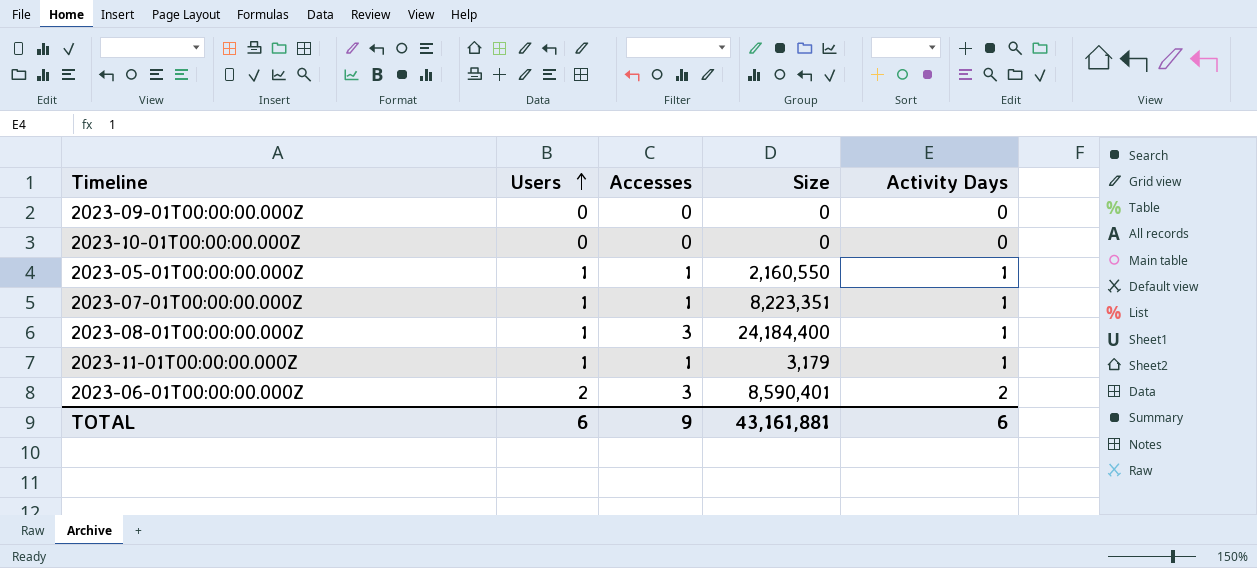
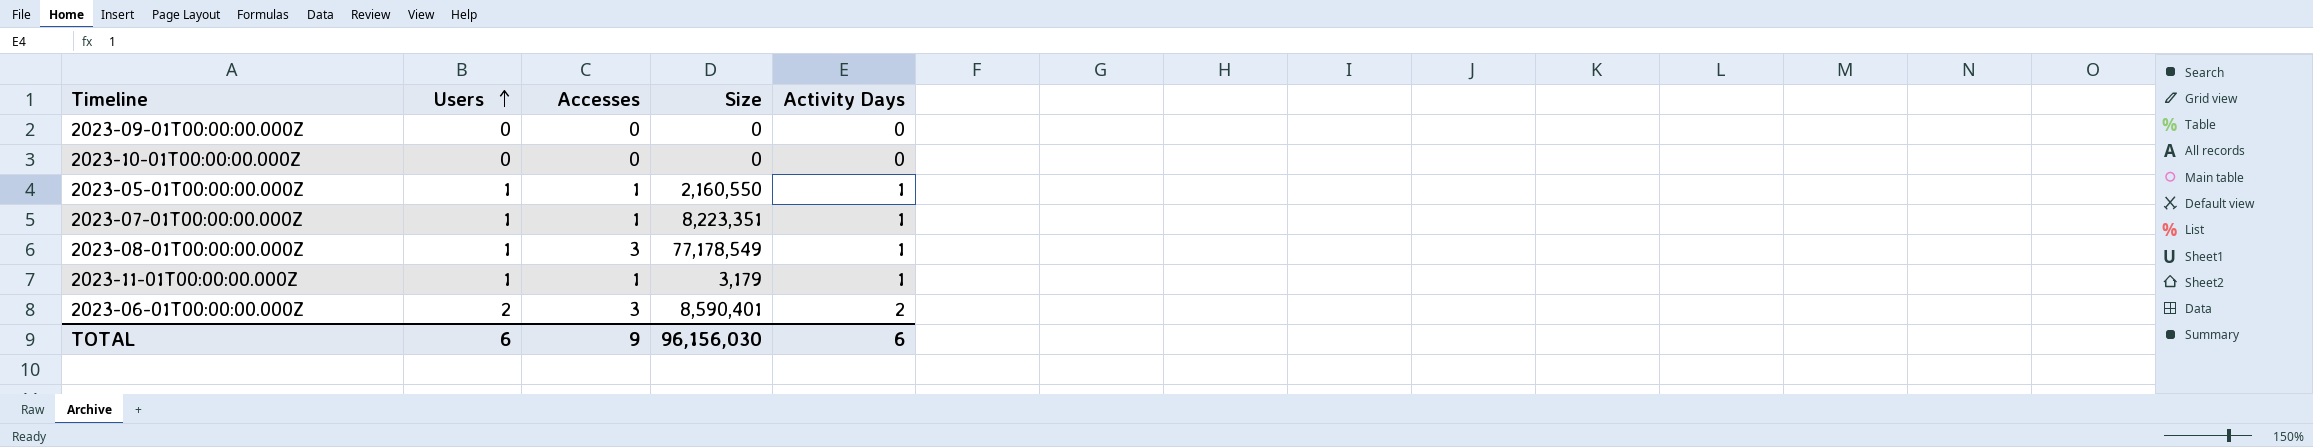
2023-08-01T00:00:00.000Z | Size: 24,184,400 -> 77,178,549
TOTAL | Size: 43,161,881 -> 96,156,030

